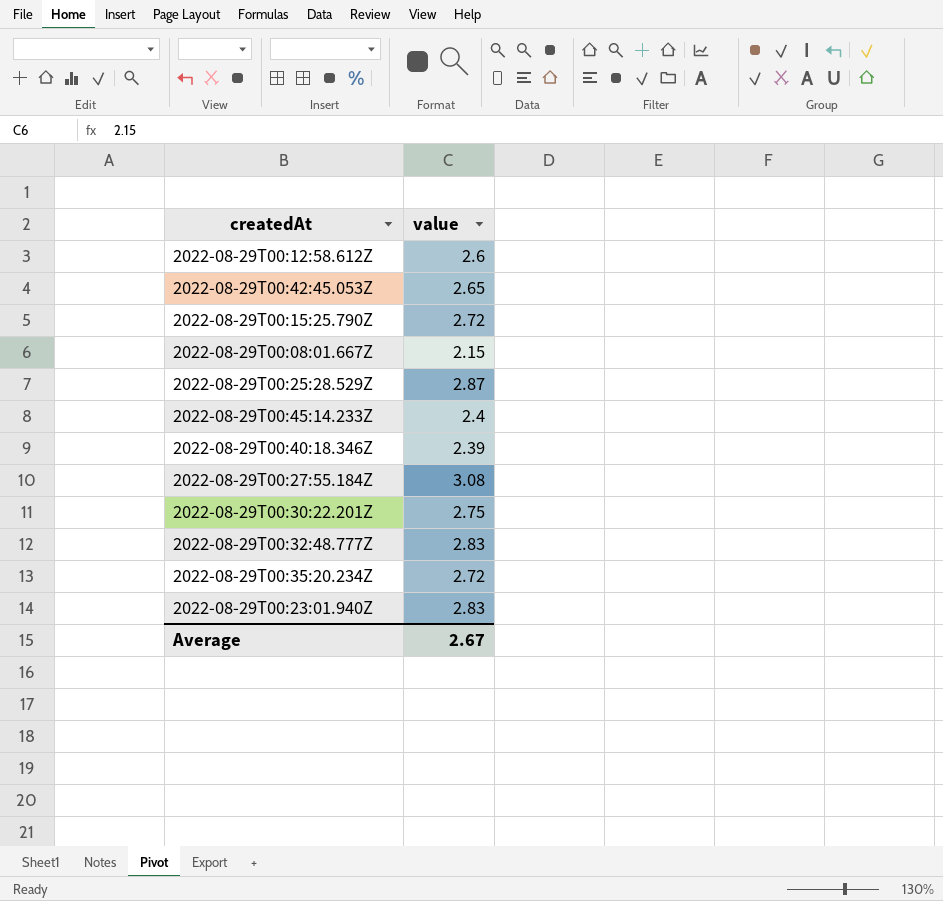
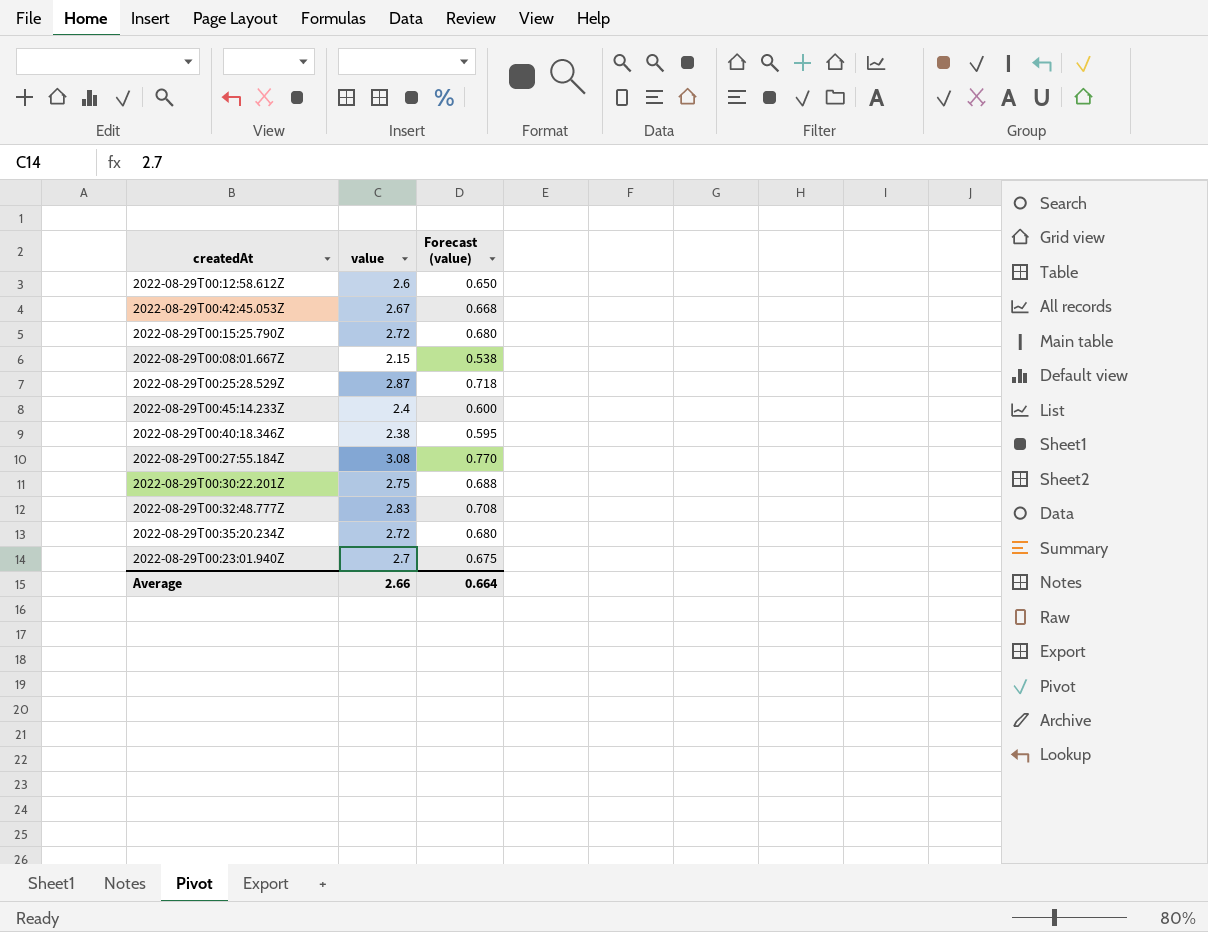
column Forecast (value) | formula: none -> [value] * 0.25
2022-08-29T00:42:45.053Z | value: 2.65 -> 2.67
2022-08-29T00:40:18.346Z | value: 2.39 -> 2.38
2022-08-29T00:23:01.940Z | value: 2.83 -> 2.7
Average | value: 2.67 -> 2.66

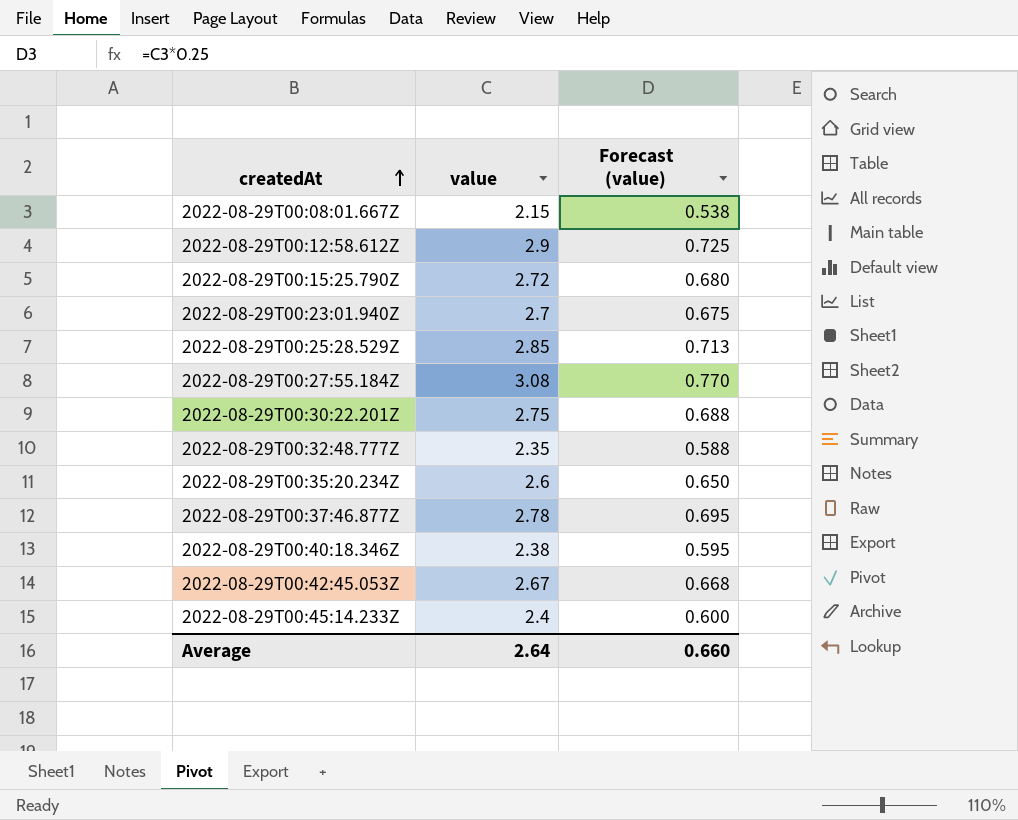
row order: none -> createdAt ascending
2022-08-29T00:12:58.612Z | value: 2.6 -> 2.9
2022-08-29T00:12:58.612Z | Forecast (value): 0.650 -> 0.725
2022-08-29T00:25:28.529Z | value: 2.87 -> 2.85
2022-08-29T00:25:28.529Z | Forecast (value): 0.718 -> 0.713
2022-08-29T00:32:48.777Z | value: 2.83 -> 2.35
2022-08-29T00:32:48.777Z | Forecast (value): 0.708 -> 0.588
2022-08-29T00:35:20.234Z | value: 2.72 -> 2.6
2022-08-29T00:35:20.234Z | Forecast (value): 0.680 -> 0.650
row 2022-08-29T00:37:46.877Z: none -> 2.78 | 0.695
Average | value: 2.66 -> 2.64
Average | Forecast (value): 0.664 -> 0.660

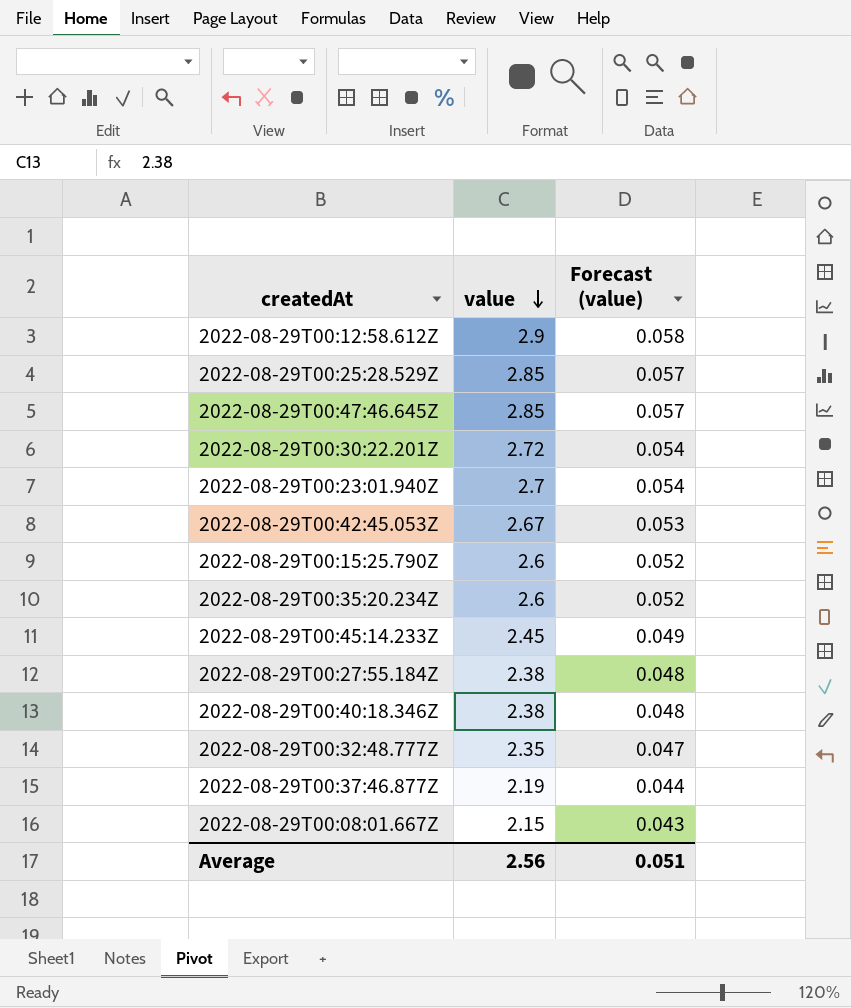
row order: createdAt ascending -> value descending
column Forecast (value) | formula: [value] * 0.25 -> [value] * 0.02
row 2022-08-29T00:47:46.645Z: none -> 2.85 | 0.057
2022-08-29T00:30:22.201Z | value: 2.75 -> 2.72
2022-08-29T00:15:25.790Z | value: 2.72 -> 2.6
2022-08-29T00:45:14.233Z | value: 2.4 -> 2.45
2022-08-29T00:27:55.184Z | value: 3.08 -> 2.38
2022-08-29T00:37:46.877Z | value: 2.78 -> 2.19
Average | value: 2.64 -> 2.56
Average | Forecast (value): 0.660 -> 0.051

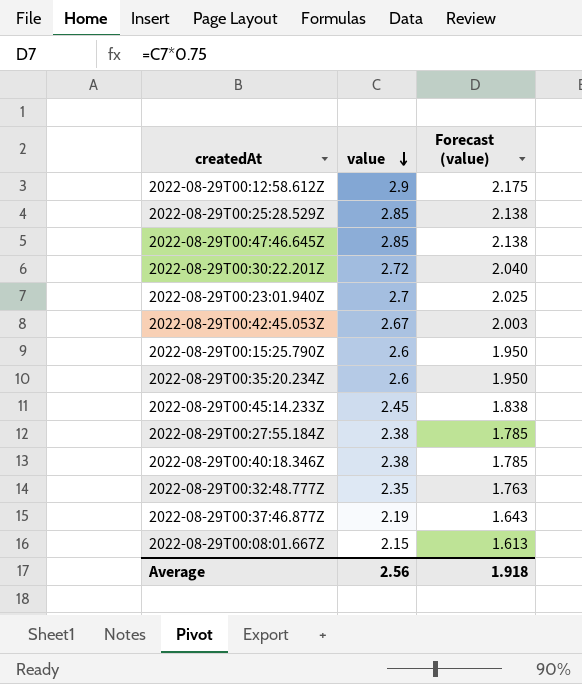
column Forecast (value) | formula: [value] * 0.02 -> [value] * 0.75
Average | Forecast (value): 0.051 -> 1.918

